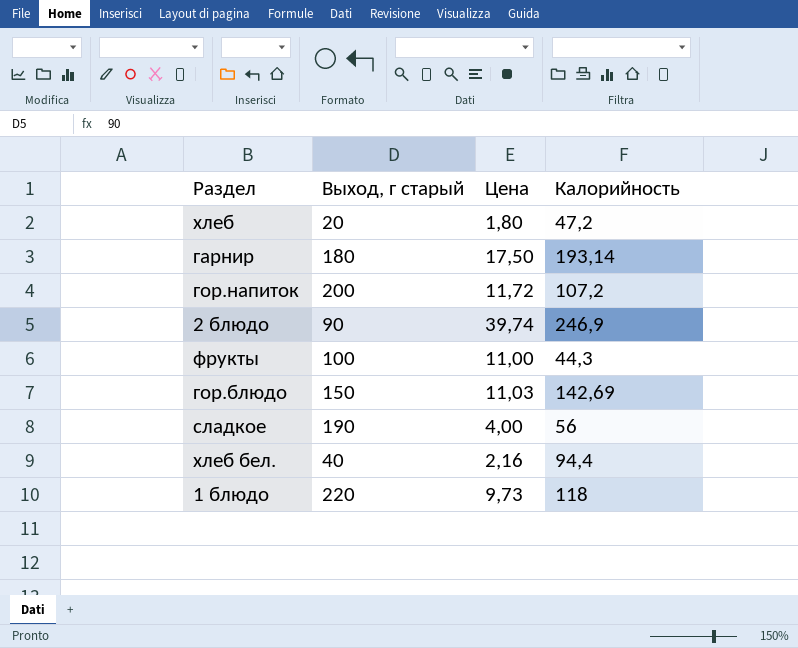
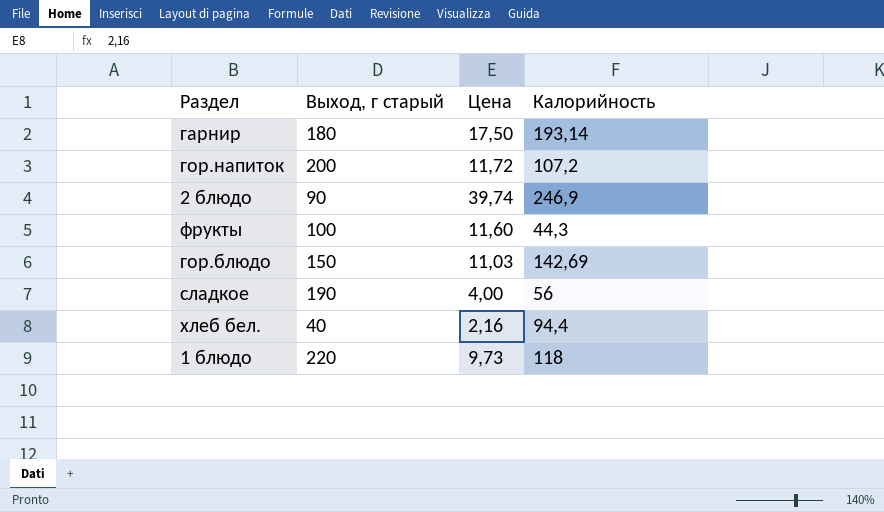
row хлеб: 20 | 1,80 | 47,2 -> none
фрукты | Цена: 11,00 -> 11,60

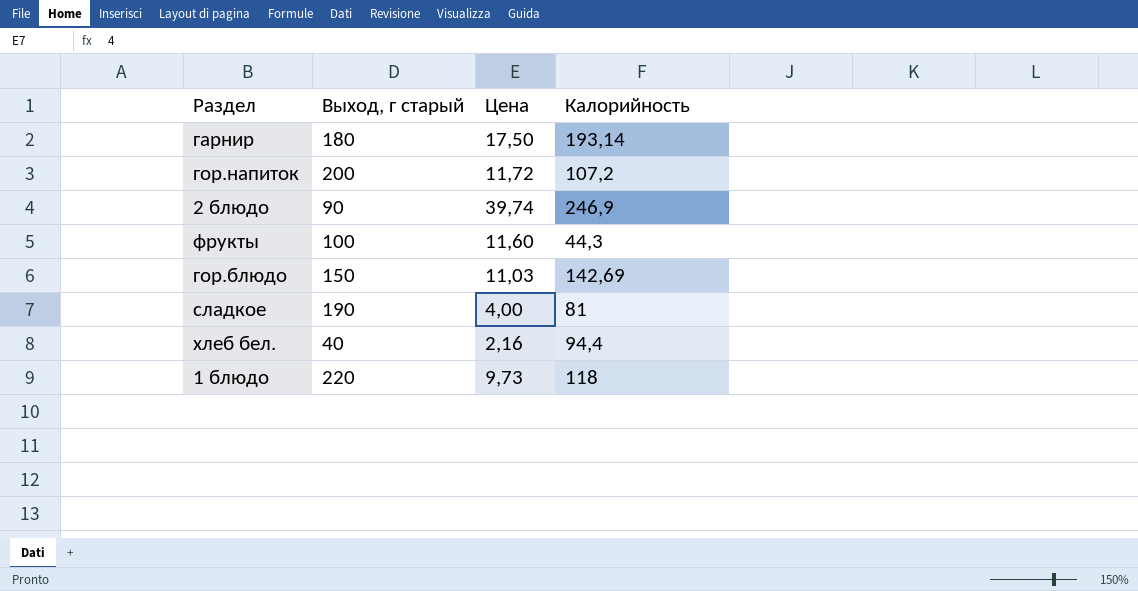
сладкое | Калорийность: 56 -> 81

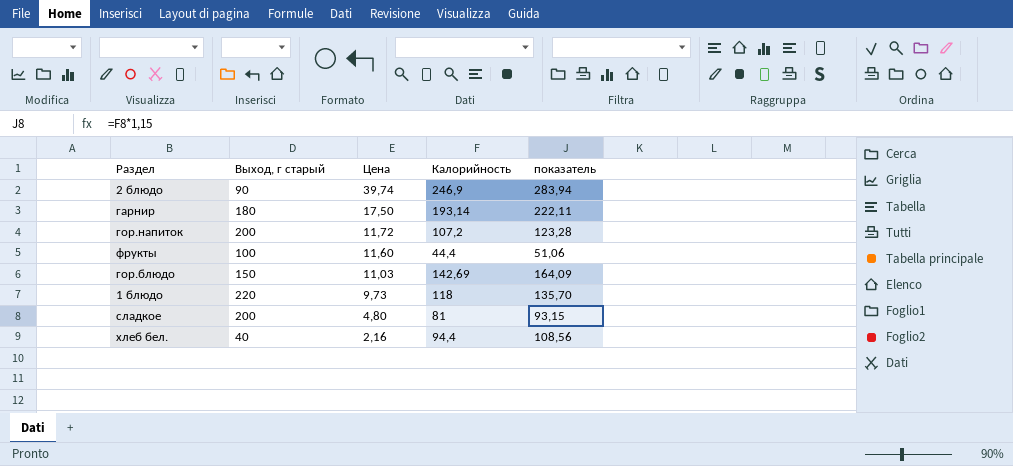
row order: none -> Цена descending
column показатель | formula: none -> [Калорийность] * 1,15
фрукты | Калорийность: 44,3 -> 44,4
сладкое | Выход, г старый: 190 -> 200
сладкое | Цена: 4,00 -> 4,80

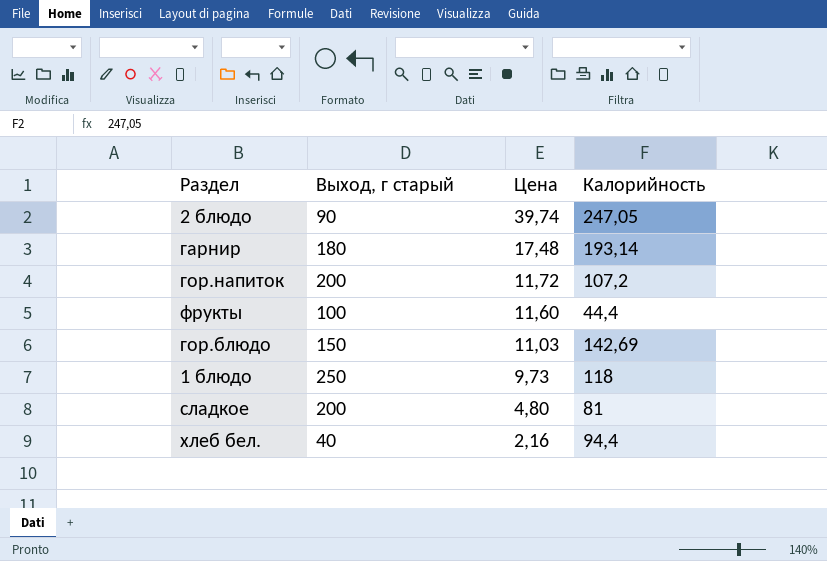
column показатель | formula: [Калорийность] * 1,15 -> none
2 блюдо | Калорийность: 246,9 -> 247,05
гарнир | Цена: 17,50 -> 17,48
1 блюдо | Выход, г старый: 220 -> 250

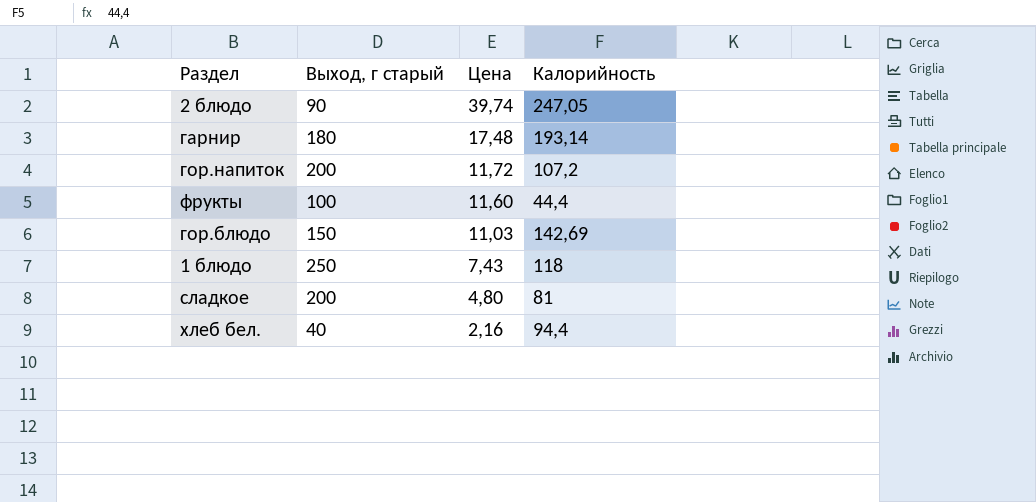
1 блюдо | Цена: 9,73 -> 7,43

